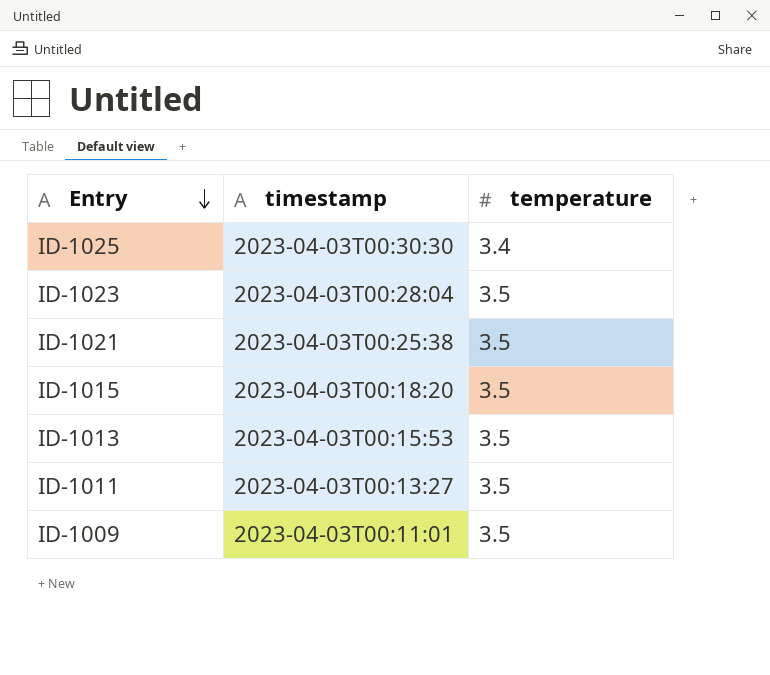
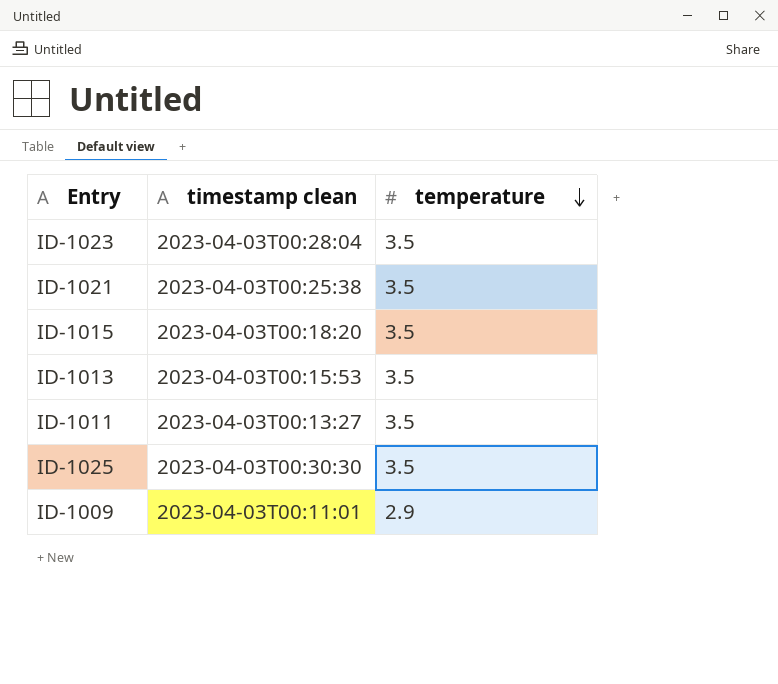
row order: Entry descending -> temperature descending
column name: timestamp -> timestamp clean
ID-1025 | temperature: 3.4 -> 3.5
ID-1009 | temperature: 3.5 -> 2.9

